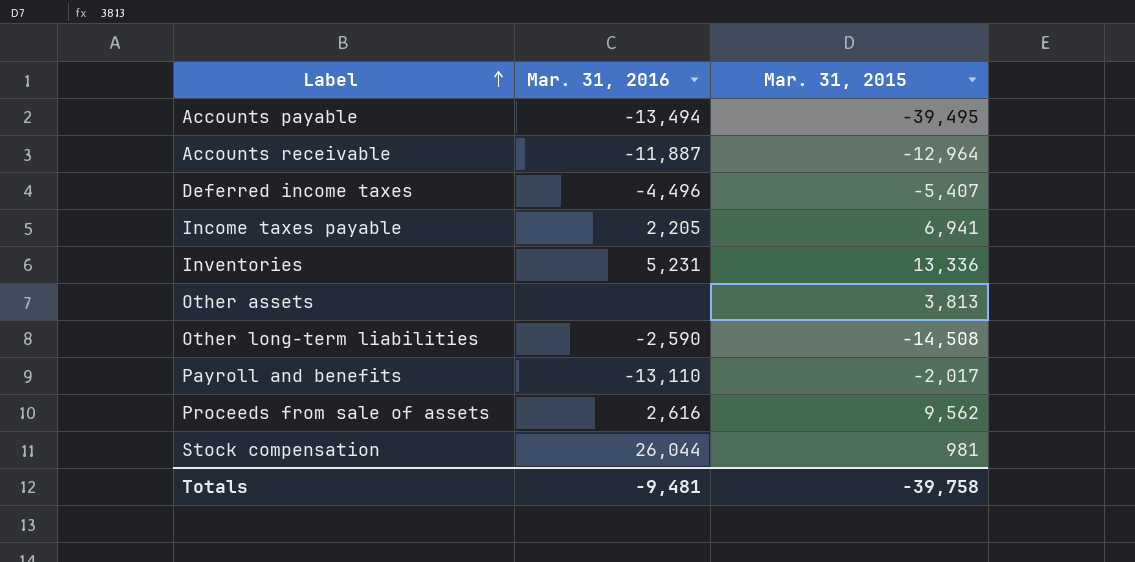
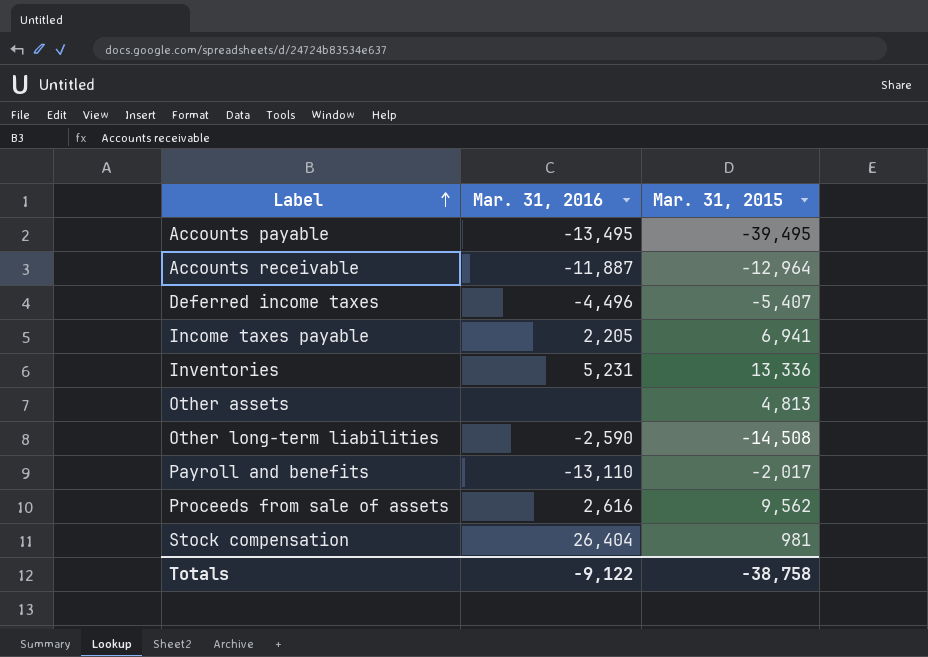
Accounts payable | Mar. 31, 2016: -13,494 -> -13,495
Other assets | Mar. 31, 2015: 3,813 -> 4,813
Stock compensation | Mar. 31, 2016: 26,044 -> 26,404
Totals | Mar. 31, 2016: -9,481 -> -9,122
Totals | Mar. 31, 2015: -39,758 -> -38,758

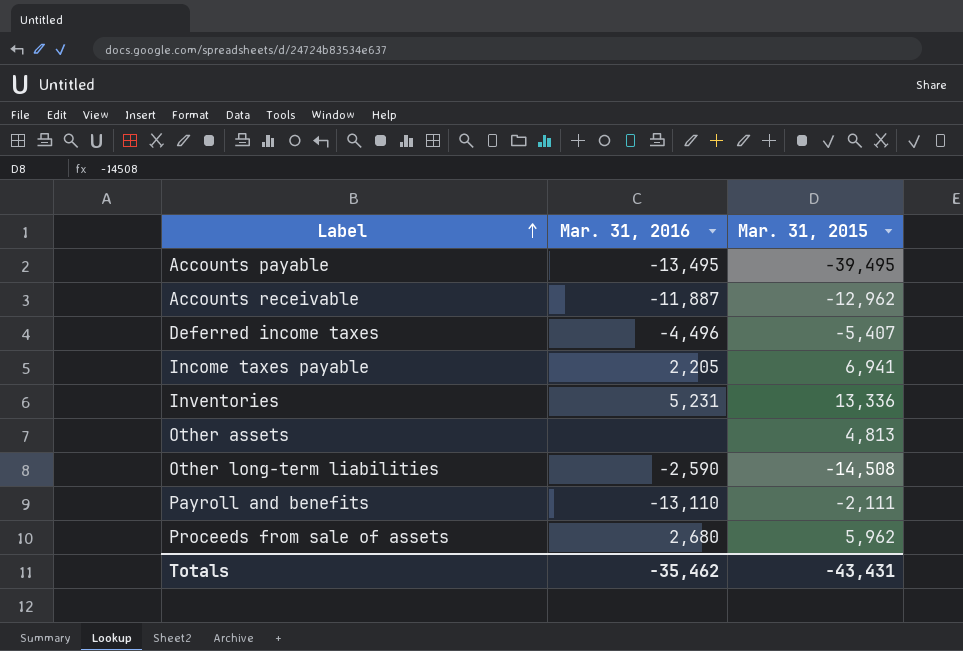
row Stock compensation: 26,404 | 981 -> none
Accounts receivable | Mar. 31, 2015: -12,964 -> -12,962
Payroll and benefits | Mar. 31, 2015: -2,017 -> -2,111
Proceeds from sale of assets | Mar. 31, 2016: 2,616 -> 2,680
Proceeds from sale of assets | Mar. 31, 2015: 9,562 -> 5,962
Totals | Mar. 31, 2016: -9,122 -> -35,462
Totals | Mar. 31, 2015: -38,758 -> -43,431

